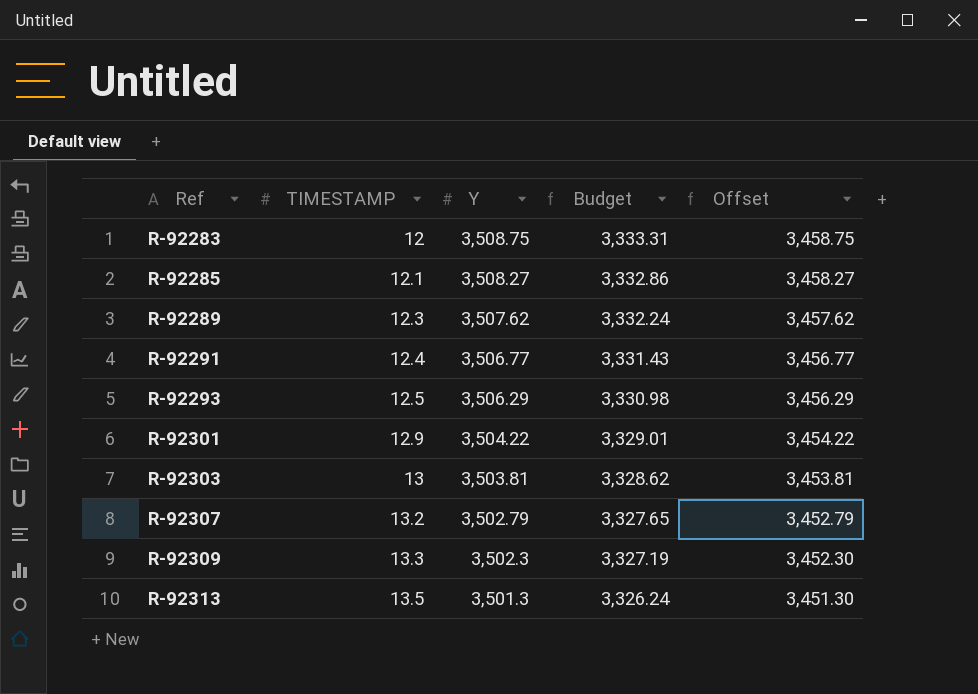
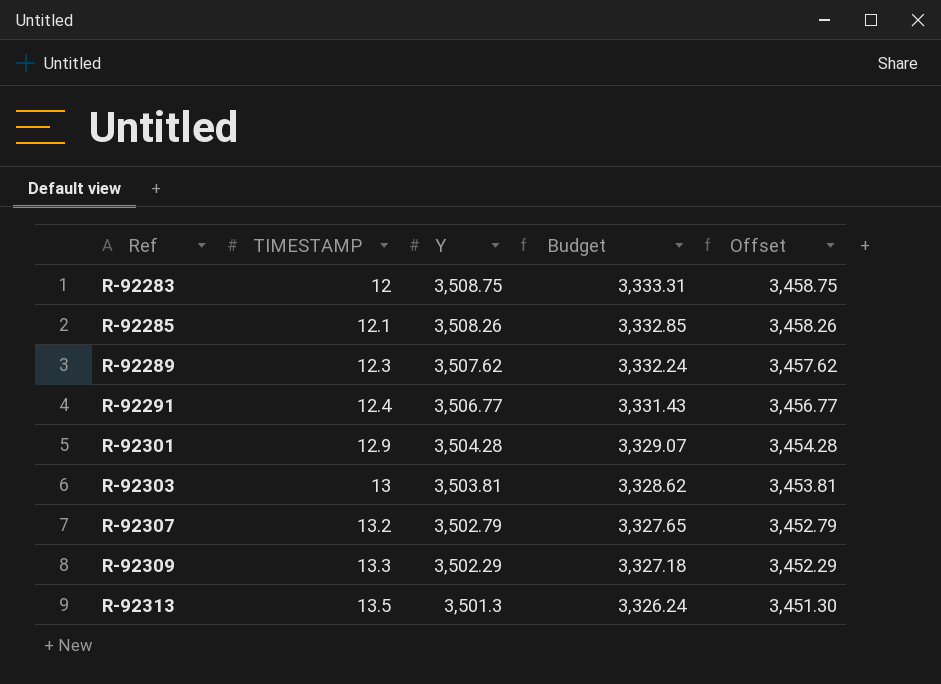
row R-92293: 12.5 | 3,506.29 | 3,330.98 | 3,456.29 -> none
R-92285 | Y: 3,508.27 -> 3,508.26
R-92285 | Budget: 3,332.86 -> 3,332.85
R-92285 | Offset: 3,458.27 -> 3,458.26
R-92301 | Y: 3,504.22 -> 3,504.28
R-92301 | Budget: 3,329.01 -> 3,329.07
R-92301 | Offset: 3,454.22 -> 3,454.28
R-92309 | Y: 3,502.3 -> 3,502.29
R-92309 | Budget: 3,327.19 -> 3,327.18
R-92309 | Offset: 3,452.30 -> 3,452.29

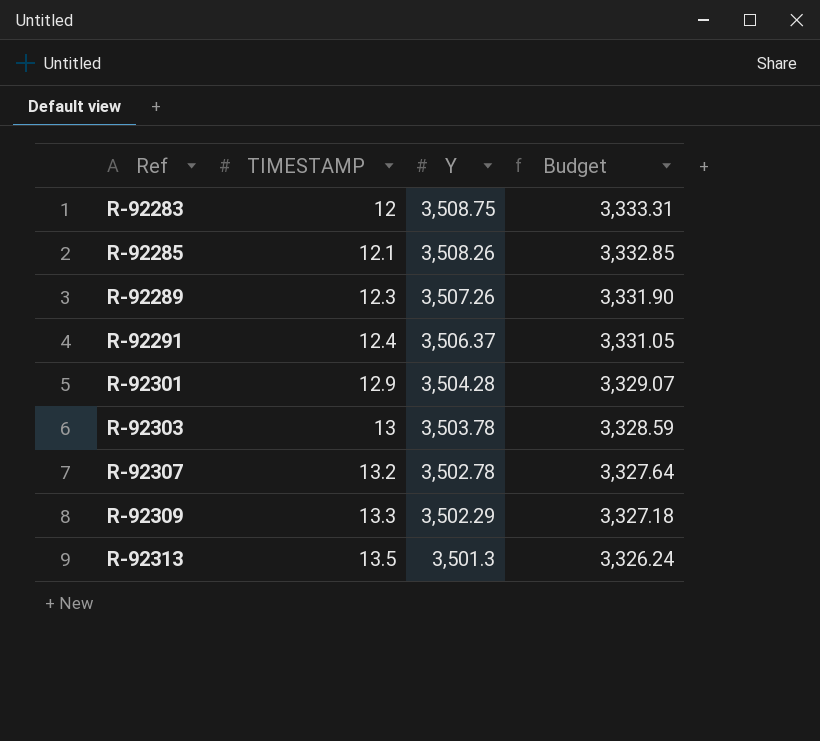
column Offset | formula: [Y] - 50 -> none
R-92289 | Y: 3,507.62 -> 3,507.26
R-92289 | Budget: 3,332.24 -> 3,331.90
R-92291 | Y: 3,506.77 -> 3,506.37
R-92291 | Budget: 3,331.43 -> 3,331.05
R-92303 | Y: 3,503.81 -> 3,503.78
R-92303 | Budget: 3,328.62 -> 3,328.59
R-92307 | Y: 3,502.79 -> 3,502.78
R-92307 | Budget: 3,327.65 -> 3,327.64

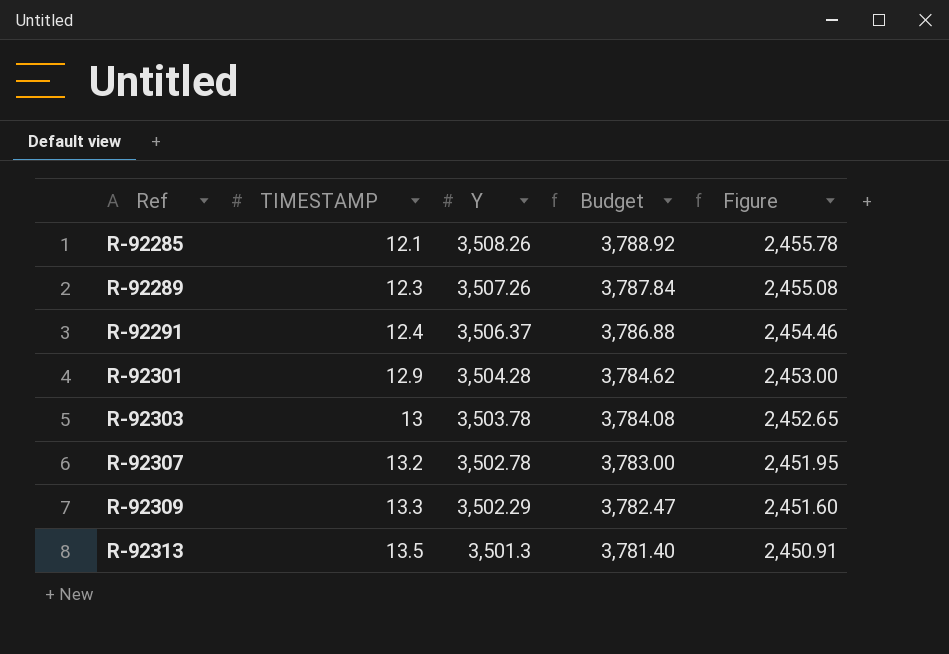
column Budget | formula: [Y] * 0.95 -> [Y] * 1.08
column Figure | formula: none -> [Y] * 0.7
row R-92283: 12 | 3,508.75 | 3,333.31 -> none

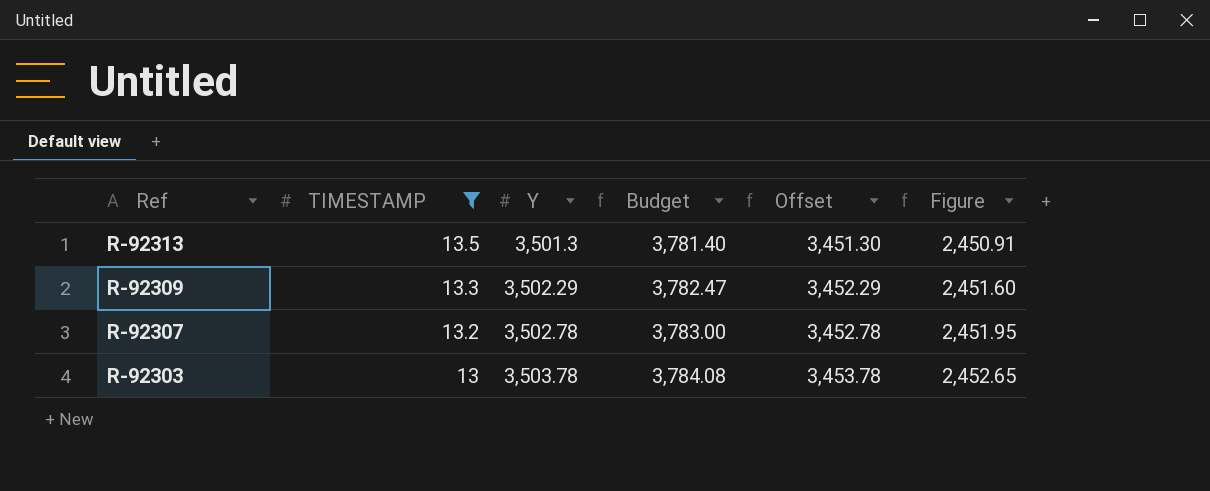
filter: none -> TIMESTAMP >= 13
row order: Ref ascending -> Ref descending
column Offset | formula: none -> [Y] - 50

